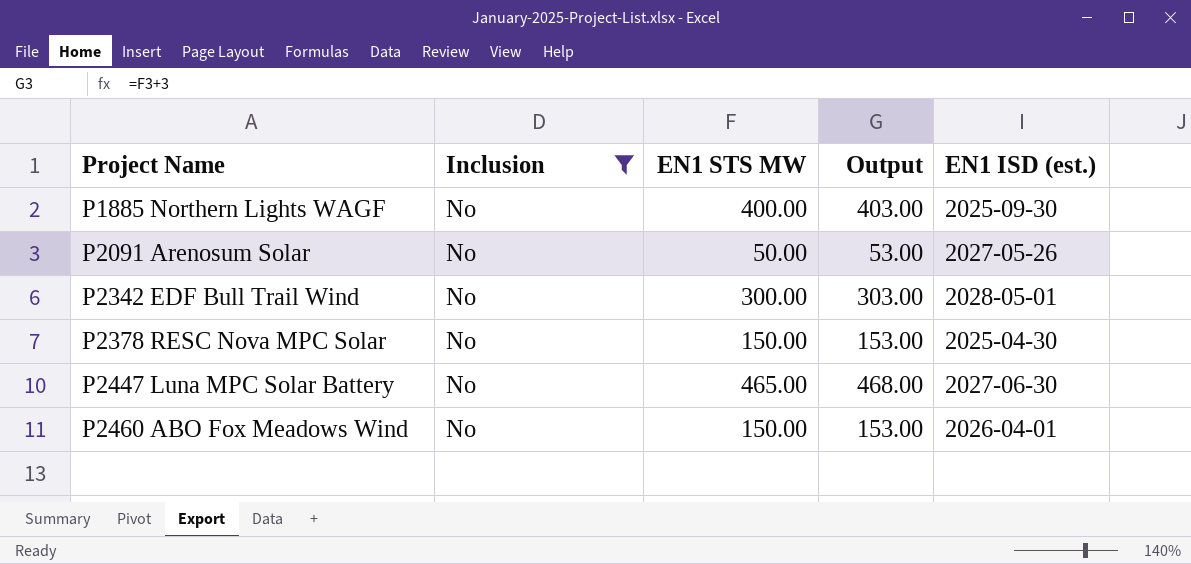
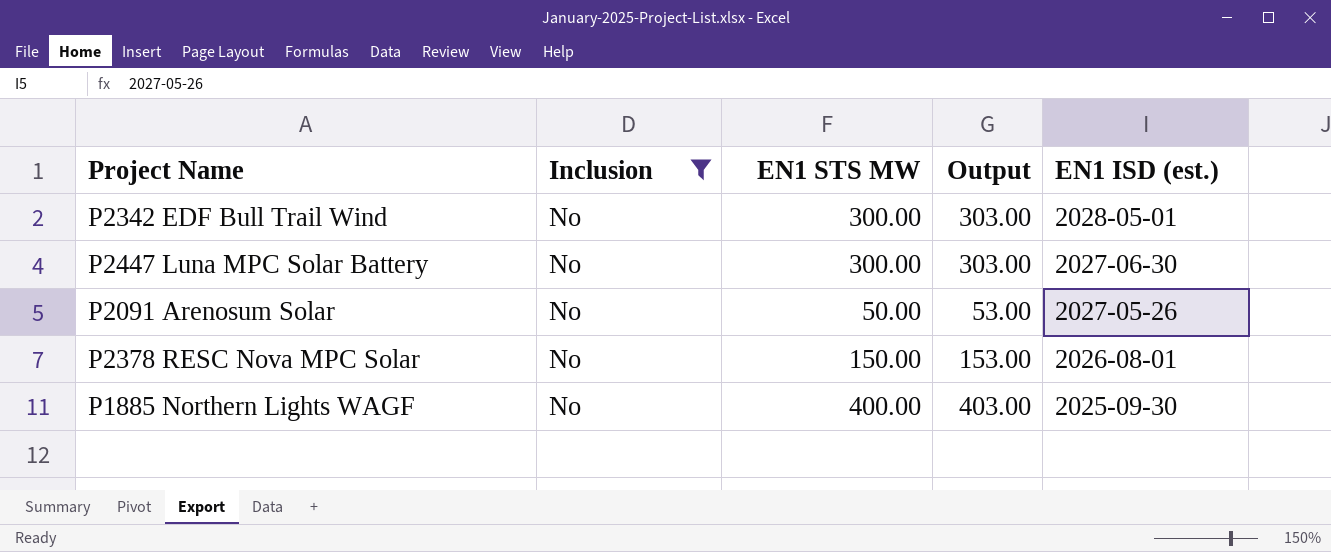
row order: Project Name ascending -> EN1 ISD (est.) descending
row P2460 ABO Fox Meadows Wind: No | 150.00 | 153.00 | 2026-04-01 -> none
P2447 Luna MPC Solar Battery | EN1 STS MW: 465.00 -> 300.00
P2447 Luna MPC Solar Battery | Output: 468.00 -> 303.00
P2378 RESC Nova MPC Solar | EN1 ISD (est.): 2025-04-30 -> 2026-08-01

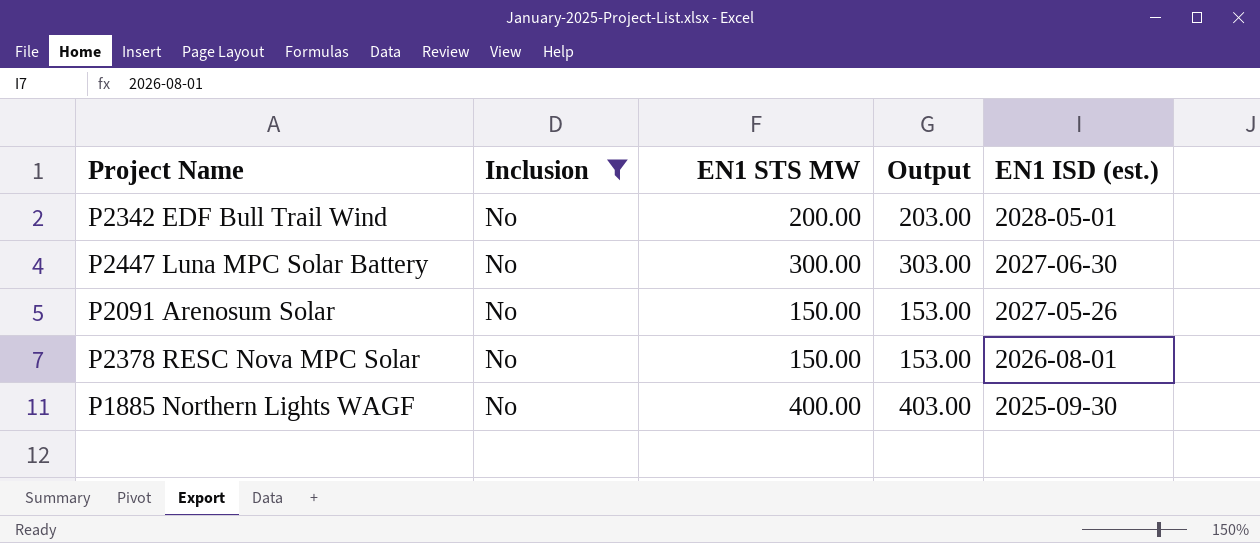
P2342 EDF Bull Trail Wind | EN1 STS MW: 300.00 -> 200.00
P2342 EDF Bull Trail Wind | Output: 303.00 -> 203.00
P2091 Arenosum Solar | EN1 STS MW: 50.00 -> 150.00
P2091 Arenosum Solar | Output: 53.00 -> 153.00

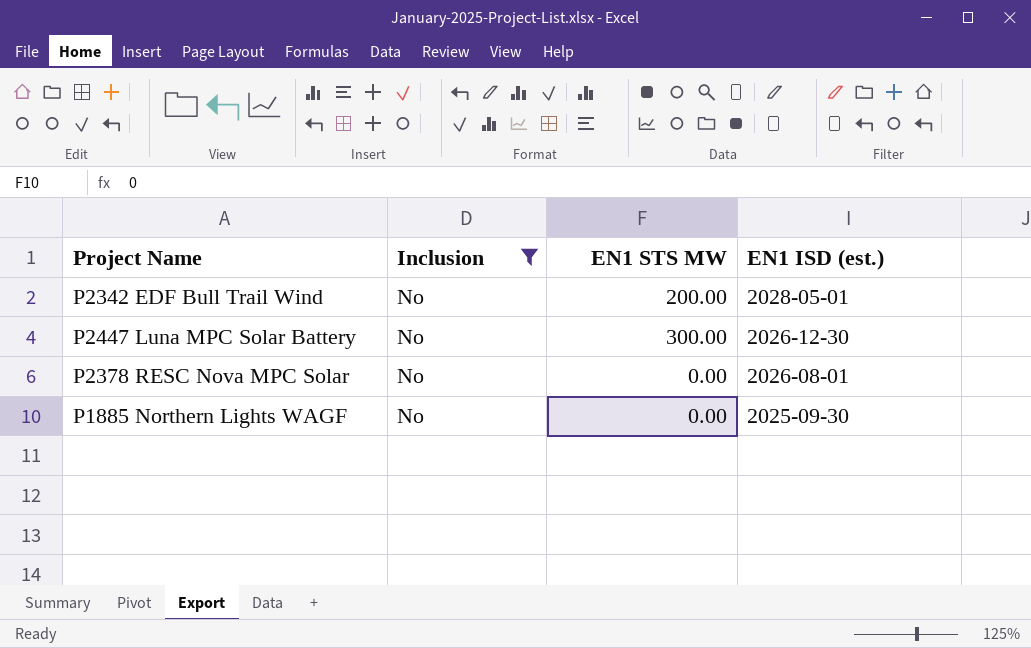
column Output | formula: [EN1 STS MW] + 3 -> none
row P2091 Arenosum Solar: No | 150.00 | 153.00 | 2027-05-26 -> none
P2447 Luna MPC Solar Battery | EN1 ISD (est.): 2027-06-30 -> 2026-12-30
P2378 RESC Nova MPC Solar | EN1 STS MW: 150.00 -> 0.00
P1885 Northern Lights WAGF | EN1 STS MW: 400.00 -> 0.00

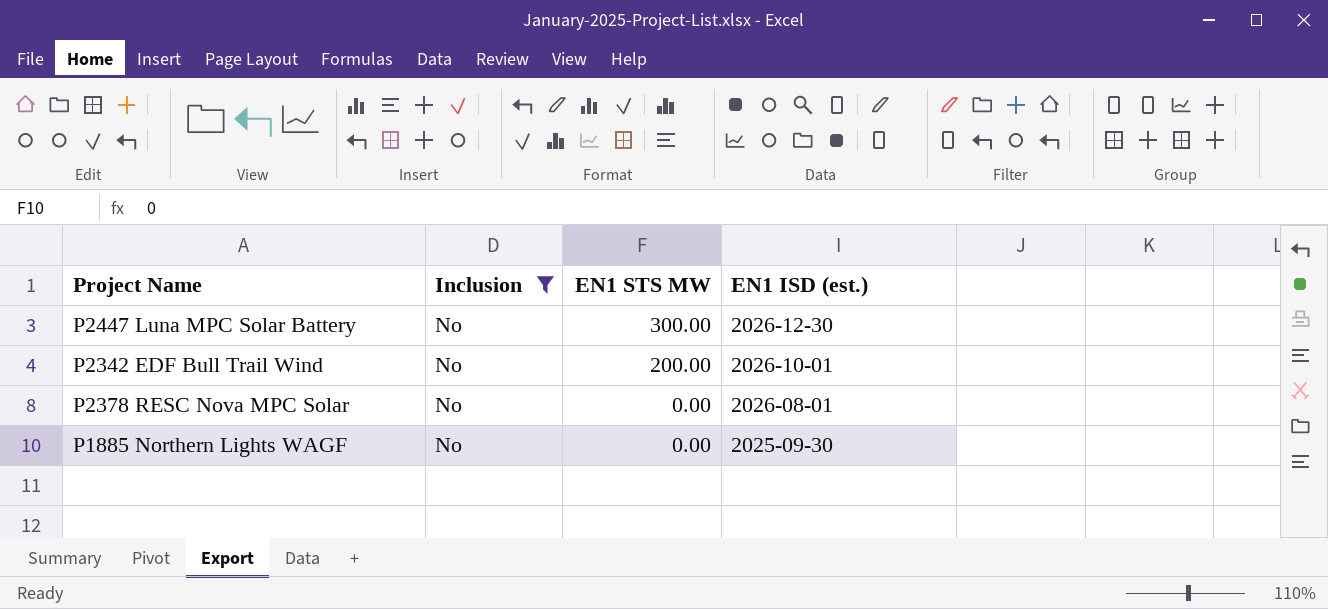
row order: EN1 ISD (est.) descending -> EN1 STS MW descending
P2342 EDF Bull Trail Wind | EN1 ISD (est.): 2028-05-01 -> 2026-10-01

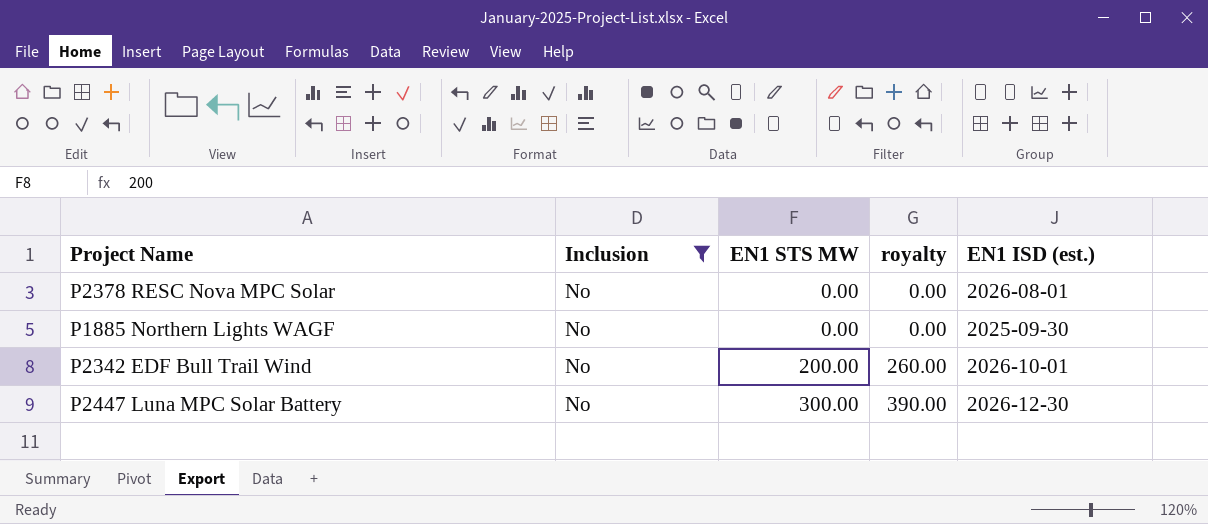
row order: EN1 STS MW descending -> EN1 STS MW ascending
column royalty | formula: none -> [EN1 STS MW] * 1.3

